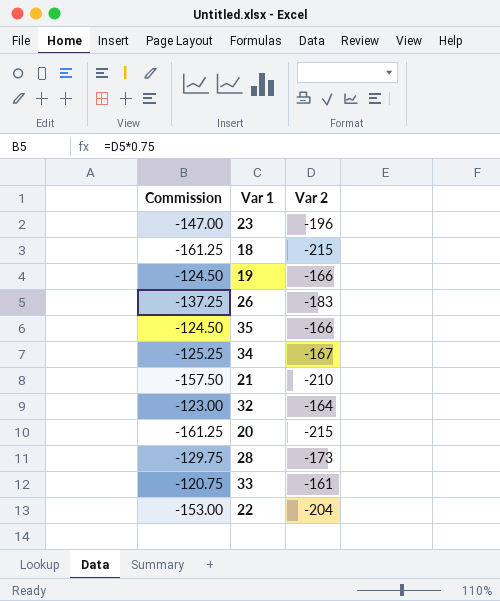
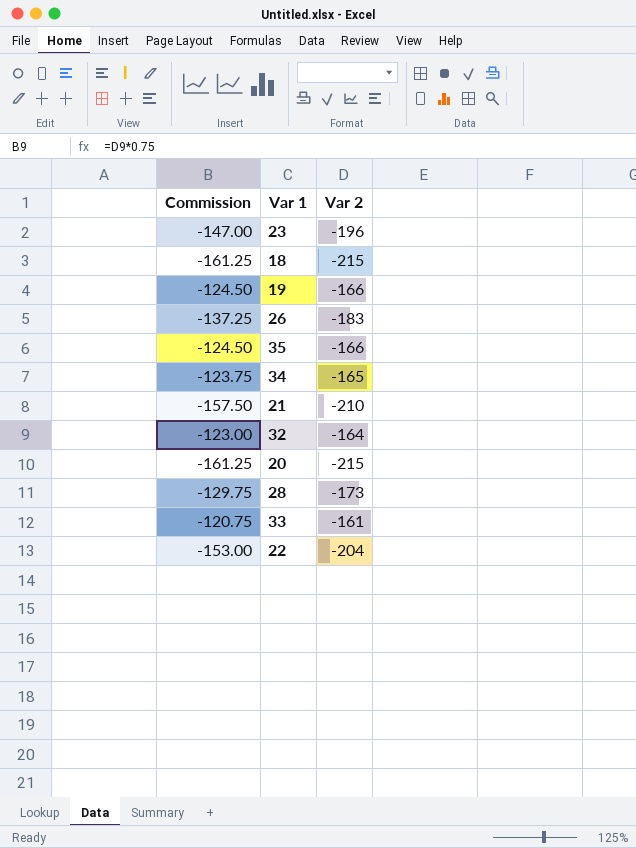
34 | Commission: -125.25 -> -123.75
34 | Var 2: -167 -> -165

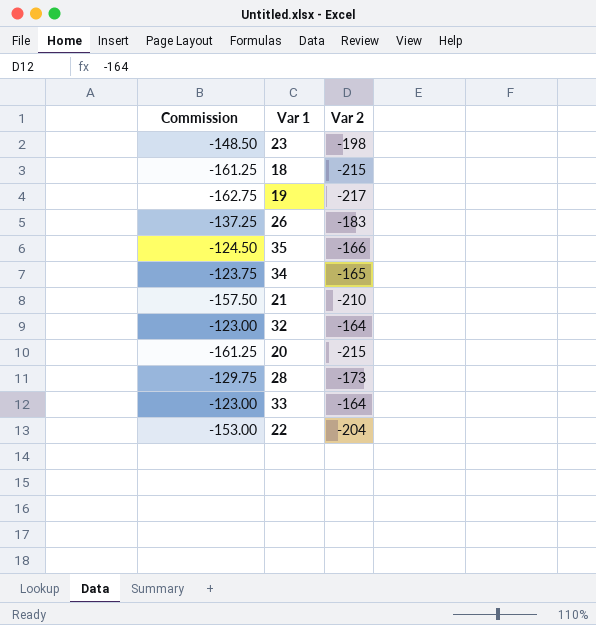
23 | Commission: -147.00 -> -148.50
23 | Var 2: -196 -> -198
19 | Commission: -124.50 -> -162.75
19 | Var 2: -166 -> -217
33 | Commission: -120.75 -> -123.00
33 | Var 2: -161 -> -164

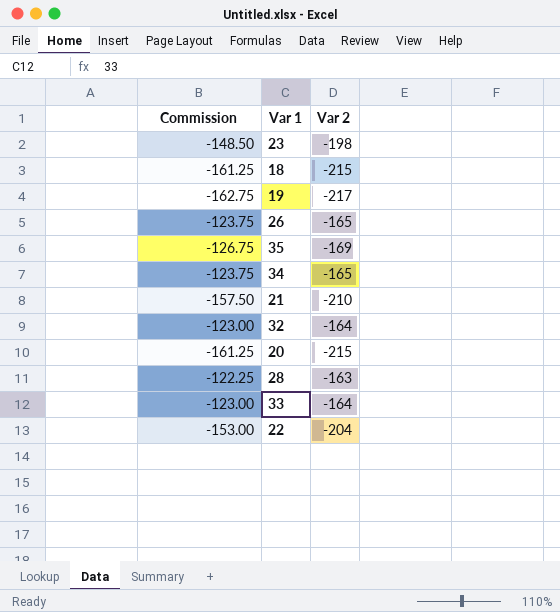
26 | Commission: -137.25 -> -123.75
26 | Var 2: -183 -> -165
35 | Commission: -124.50 -> -126.75
35 | Var 2: -166 -> -169
28 | Commission: -129.75 -> -122.25
28 | Var 2: -173 -> -163

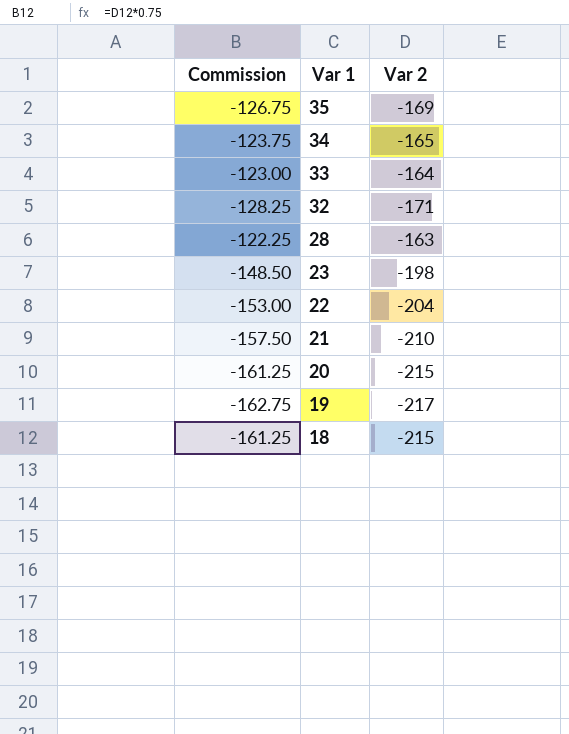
row order: none -> Var 1 descending
row 26: -123.75 | -165 -> none
32 | Commission: -123.00 -> -128.25
32 | Var 2: -164 -> -171

